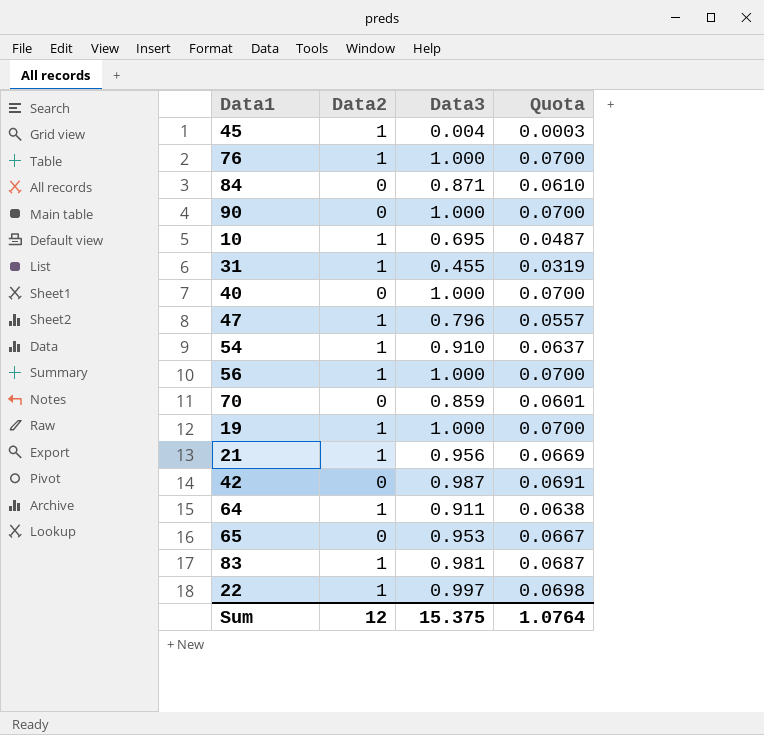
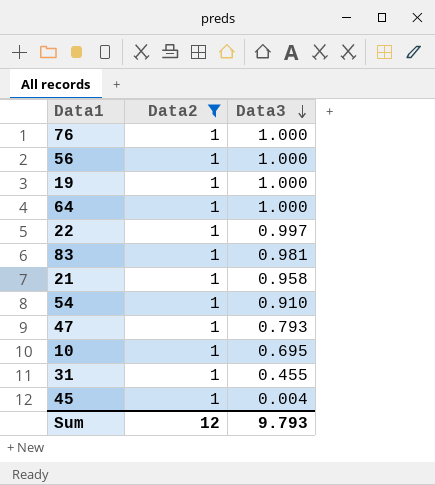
filter: none -> Data2 = 1
row order: none -> Data3 descending
column Quota | formula: [Data3] * 0.07 -> none
64 | Data3: 0.911 -> 1.000
21 | Data3: 0.956 -> 0.958
47 | Data3: 0.796 -> 0.793
Sum | Data3: 15.375 -> 9.793

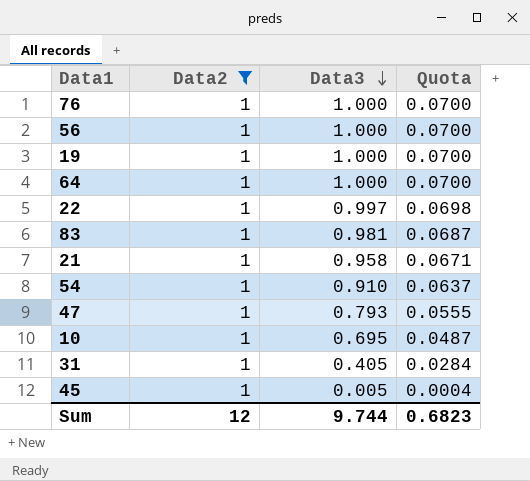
column Quota | formula: none -> [Data3] * 0.07
31 | Data3: 0.455 -> 0.405
45 | Data3: 0.004 -> 0.005
Sum | Data3: 9.793 -> 9.744

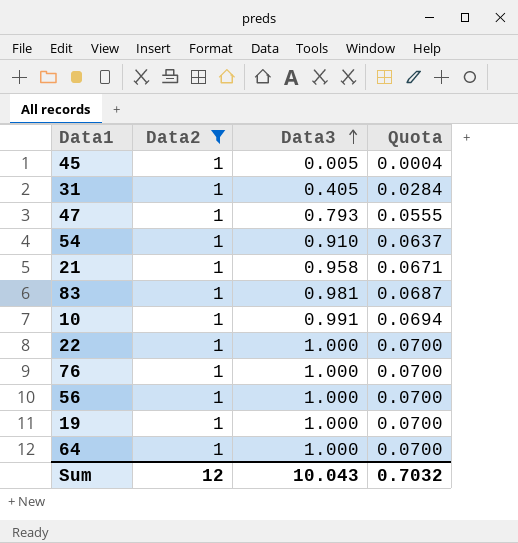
row order: Data3 descending -> Data3 ascending
10 | Data3: 0.695 -> 0.991
10 | Quota: 0.0487 -> 0.0694
22 | Data3: 0.997 -> 1.000
22 | Quota: 0.0698 -> 0.0700
Sum | Data3: 9.744 -> 10.043
Sum | Quota: 0.6823 -> 0.7032

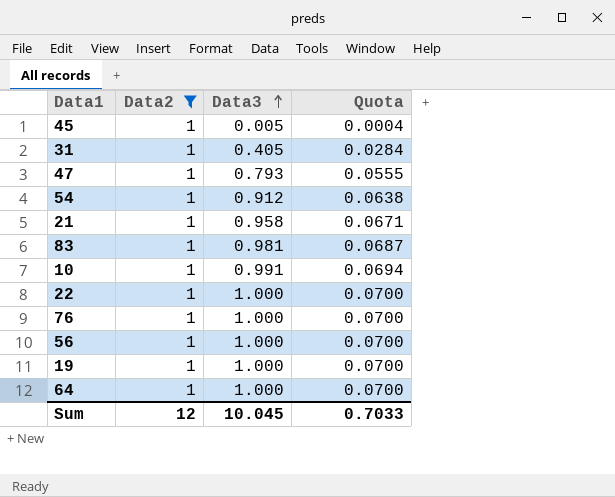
54 | Data3: 0.910 -> 0.912
54 | Quota: 0.0637 -> 0.0638
Sum | Data3: 10.043 -> 10.045
Sum | Quota: 0.7032 -> 0.7033

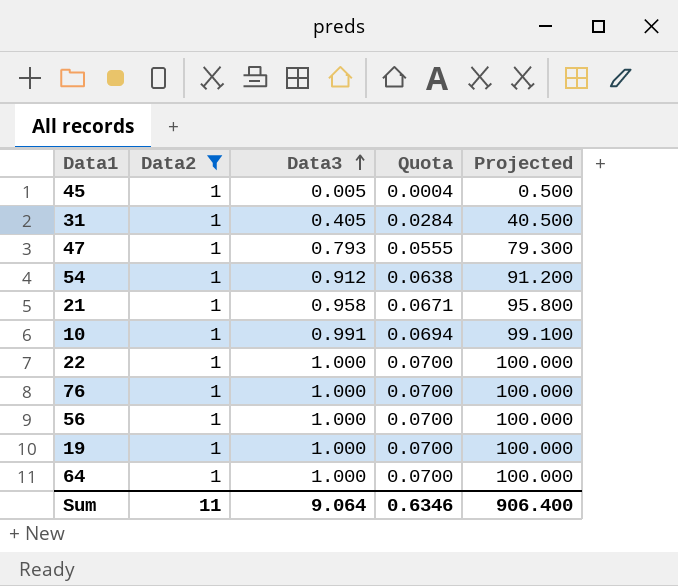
column Projected | formula: none -> [Data3] * 100
row 83: 1 | 0.981 | 0.0687 -> none
Sum | Data2: 12 -> 11
Sum | Data3: 10.045 -> 9.064
Sum | Quota: 0.7033 -> 0.6346

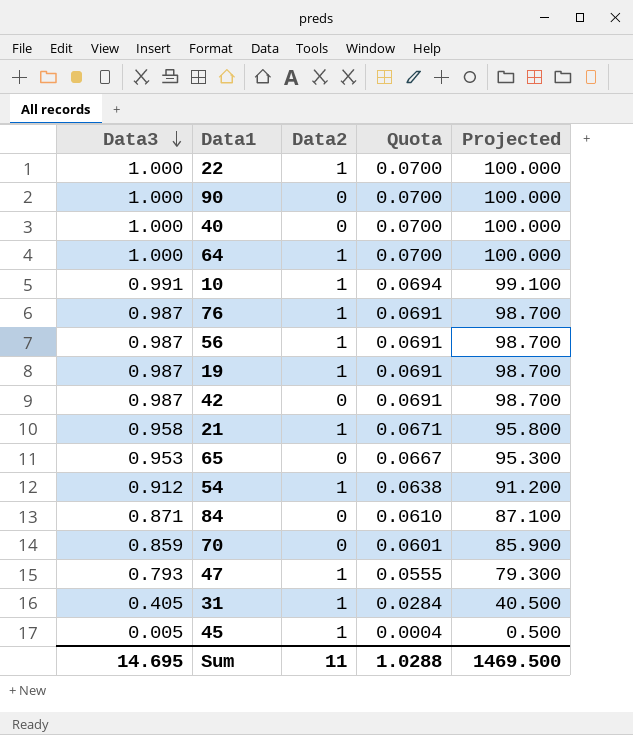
filter: Data2 = 1 -> none
row order: Data3 ascending -> Data3 descending
column Data3 | position: 3 -> 1
76 | Data3: 1.000 -> 0.987
76 | Quota: 0.0700 -> 0.0691
76 | Projected: 100.000 -> 98.700
56 | Data3: 1.000 -> 0.987
56 | Quota: 0.0700 -> 0.0691
56 | Projected: 100.000 -> 98.700
19 | Data3: 1.000 -> 0.987
19 | Quota: 0.0700 -> 0.0691
19 | Projected: 100.000 -> 98.700
Sum | Data3: 9.064 -> 14.695
Sum | Quota: 0.6346 -> 1.0288
Sum | Projected: 906.400 -> 1469.500

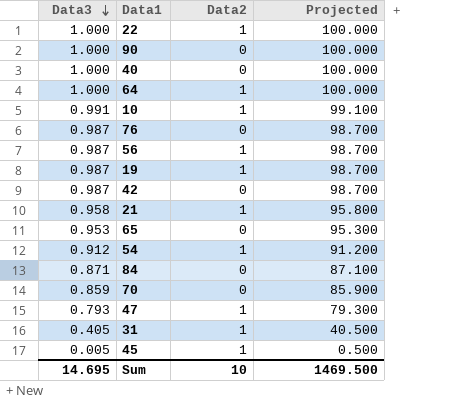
column Quota | formula: [Data3] * 0.07 -> none
76 | Data2: 1 -> 0
Sum | Data2: 11 -> 10

